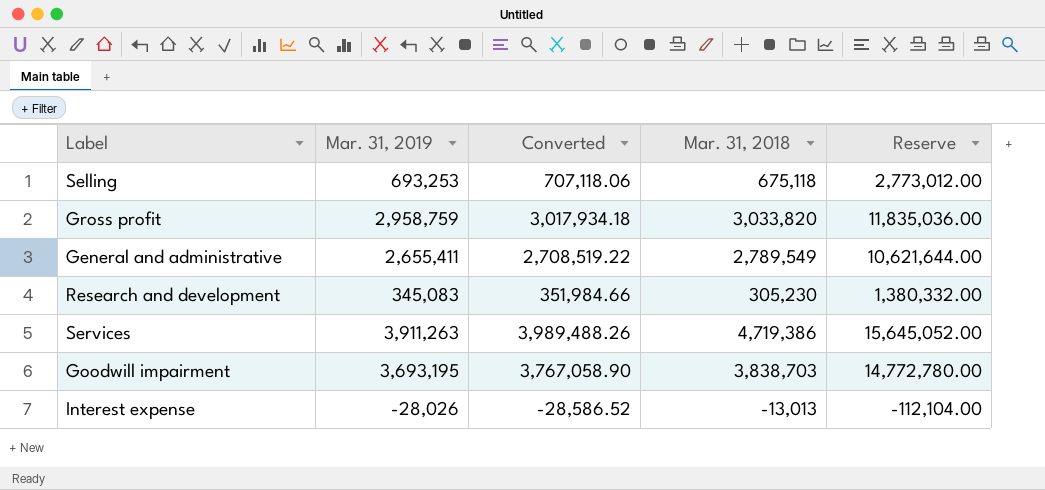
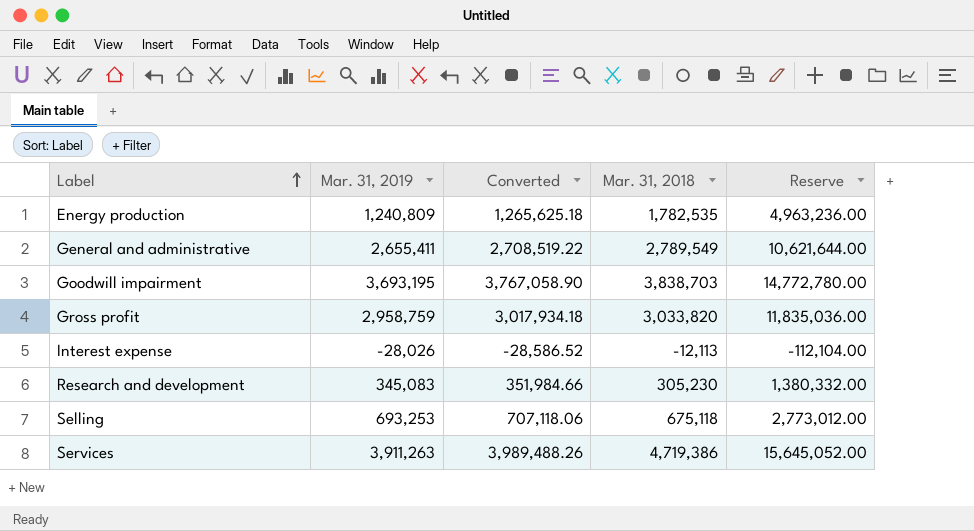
row order: none -> Label ascending
row Energy production: none -> 1,240,809 | 1,265,625.18 | 1,782,535 | 4,963,236.00
Interest expense | Mar. 31, 2018: -13,013 -> -12,113

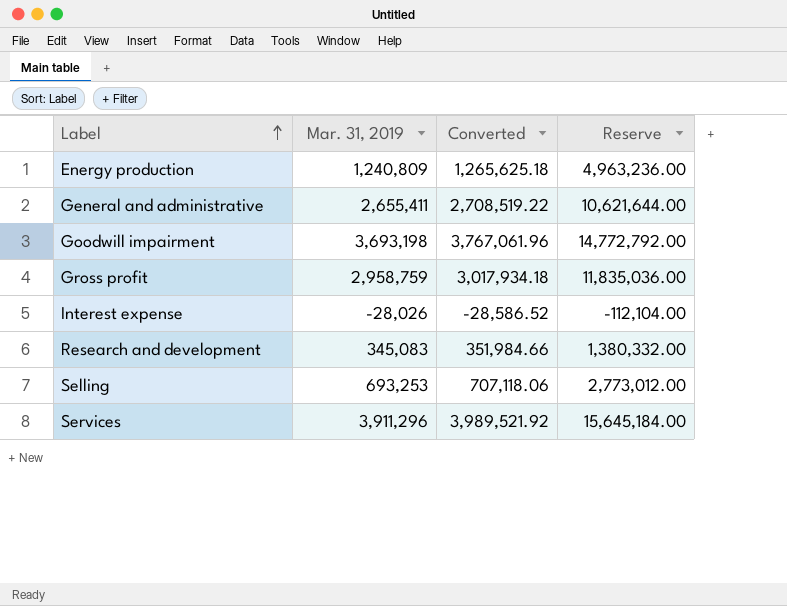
column Mar. 31, 2018 | position: 4 -> none
Goodwill impairment | Mar. 31, 2019: 3,693,195 -> 3,693,198
Goodwill impairment | Converted: 3,767,058.90 -> 3,767,061.96
Goodwill impairment | Reserve: 14,772,780.00 -> 14,772,792.00
Services | Mar. 31, 2019: 3,911,263 -> 3,911,296
Services | Converted: 3,989,488.26 -> 3,989,521.92
Services | Reserve: 15,645,052.00 -> 15,645,184.00

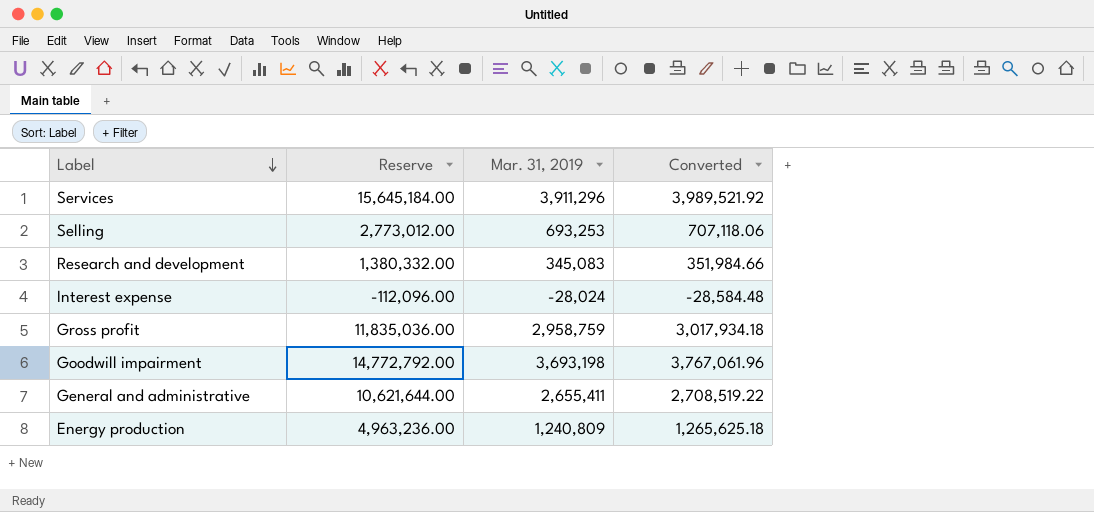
row order: Label ascending -> Label descending
column Reserve | position: 4 -> 2
Interest expense | Reserve: -112,104.00 -> -112,096.00
Interest expense | Mar. 31, 2019: -28,026 -> -28,024
Interest expense | Converted: -28,586.52 -> -28,584.48

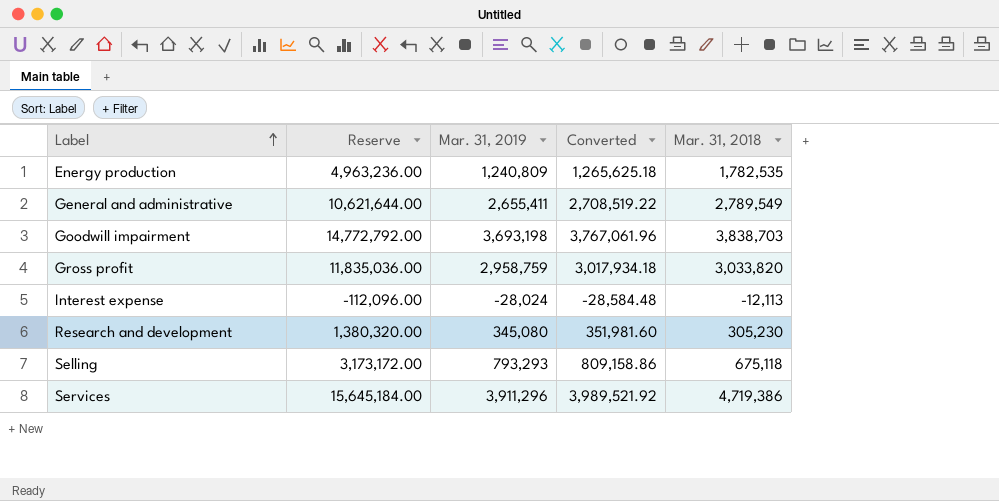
row order: Label descending -> Label ascending
column Mar. 31, 2018 | position: none -> 5
Research and development | Reserve: 1,380,332.00 -> 1,380,320.00
Research and development | Mar. 31, 2019: 345,083 -> 345,080
Research and development | Converted: 351,984.66 -> 351,981.60
Selling | Reserve: 2,773,012.00 -> 3,173,172.00
Selling | Mar. 31, 2019: 693,253 -> 793,293
Selling | Converted: 707,118.06 -> 809,158.86

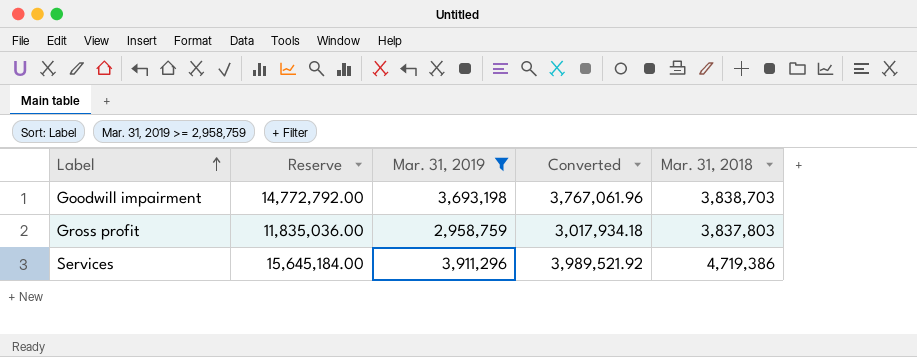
filter: none -> Mar. 31, 2019 >= 2,958,759
Gross profit | Mar. 31, 2018: 3,033,820 -> 3,837,803

